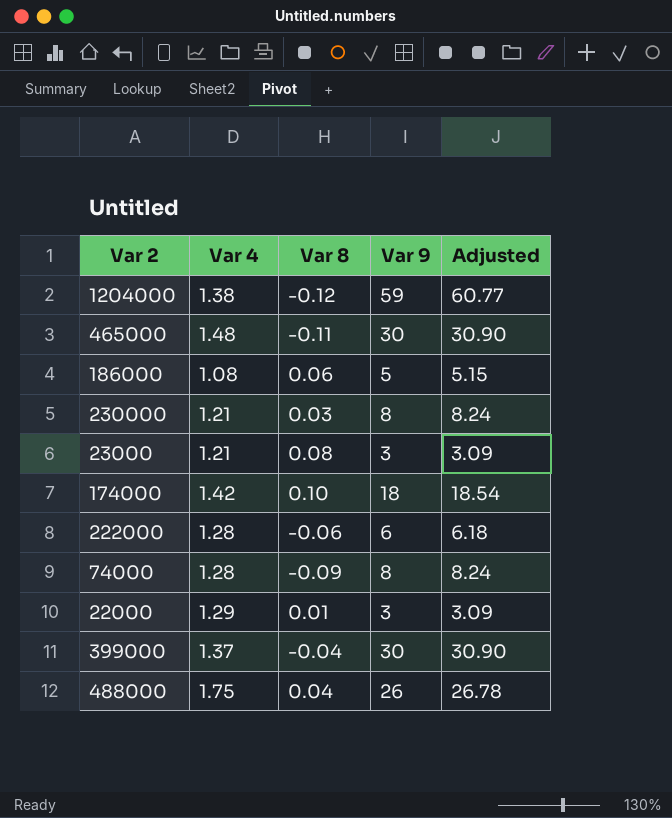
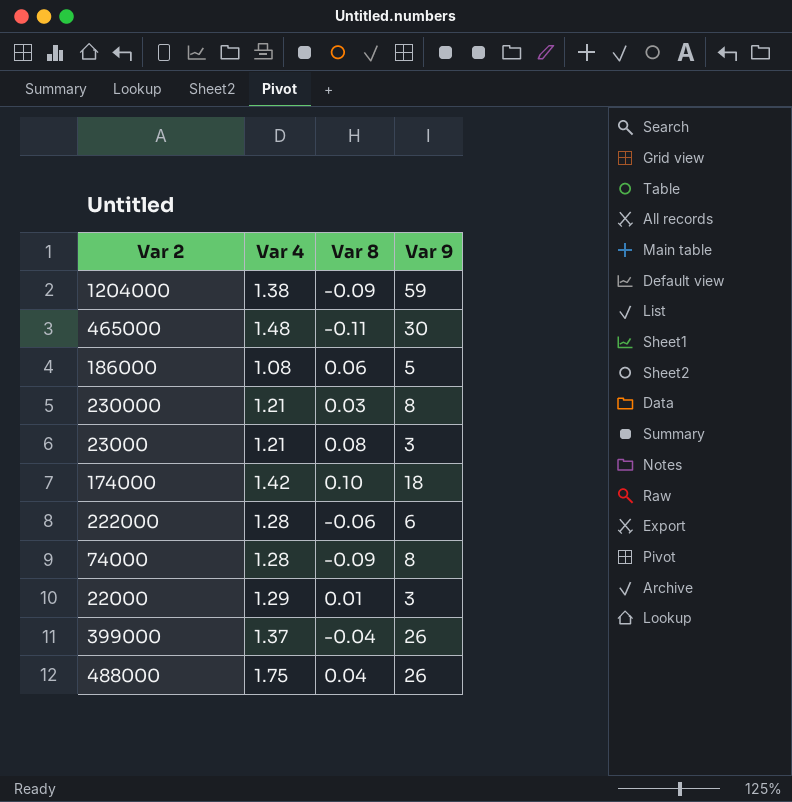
column Adjusted | formula: [Var 9] * 1.03 -> none
1204000 | Var 8: -0.12 -> -0.09
399000 | Var 9: 30 -> 26

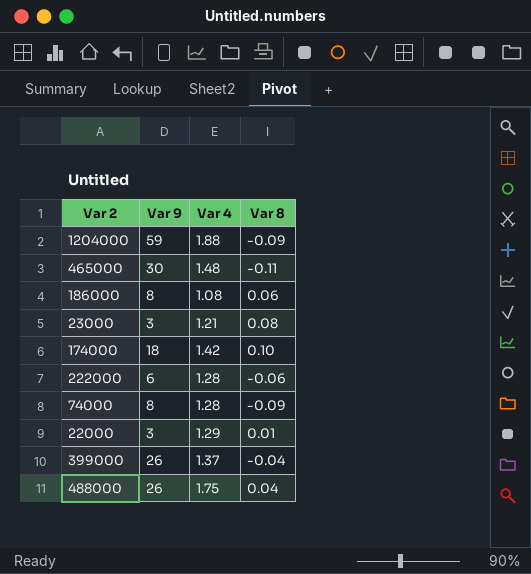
column Var 9 | position: 4 -> 2
row 230000: 1.21 | 0.03 | 8 -> none
1204000 | Var 4: 1.38 -> 1.88
186000 | Var 9: 5 -> 8

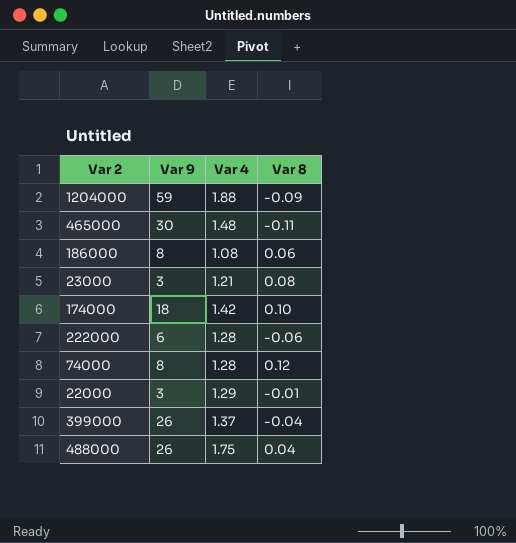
74000 | Var 8: -0.09 -> 0.12
22000 | Var 8: 0.01 -> -0.01

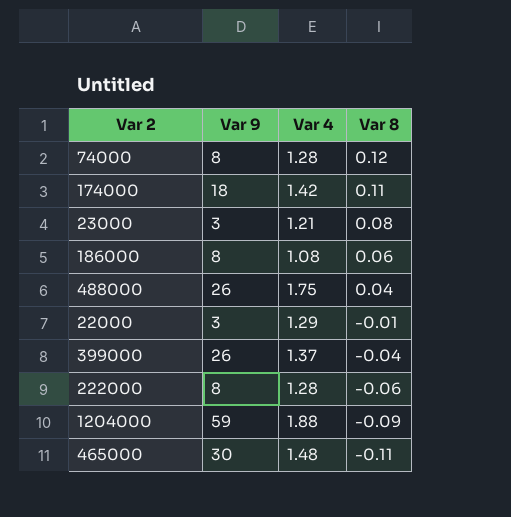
row order: none -> Var 8 descending
174000 | Var 8: 0.10 -> 0.11
222000 | Var 9: 6 -> 8

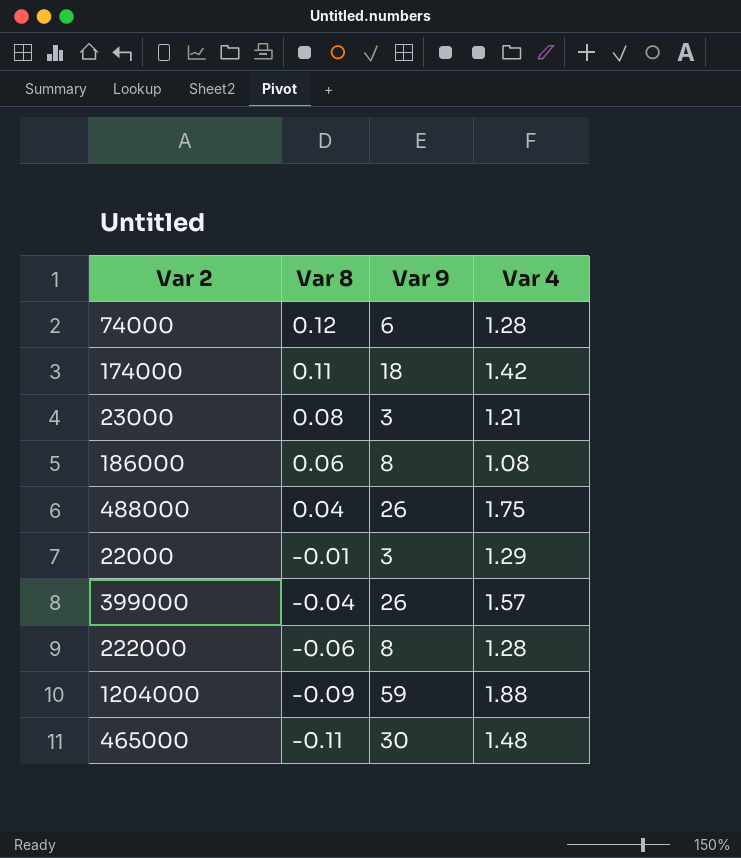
column Var 8 | position: 4 -> 2
74000 | Var 9: 8 -> 6
399000 | Var 4: 1.37 -> 1.57

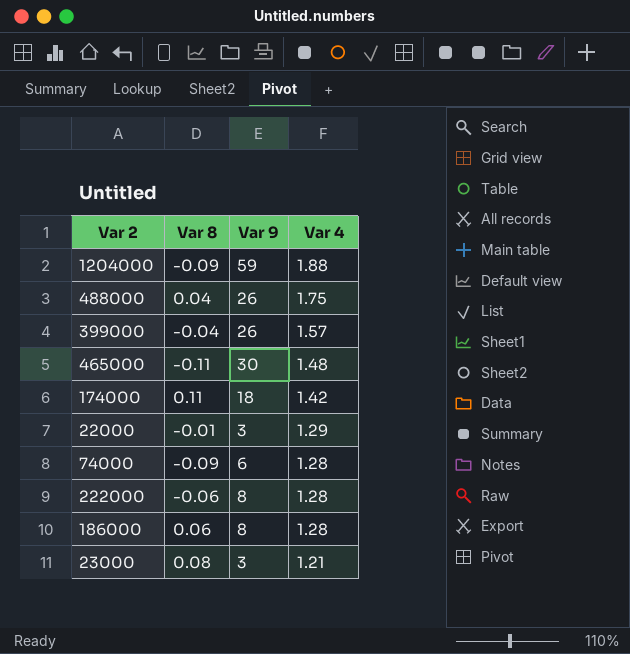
row order: Var 8 descending -> Var 4 descending
74000 | Var 8: 0.12 -> -0.09
186000 | Var 4: 1.08 -> 1.28

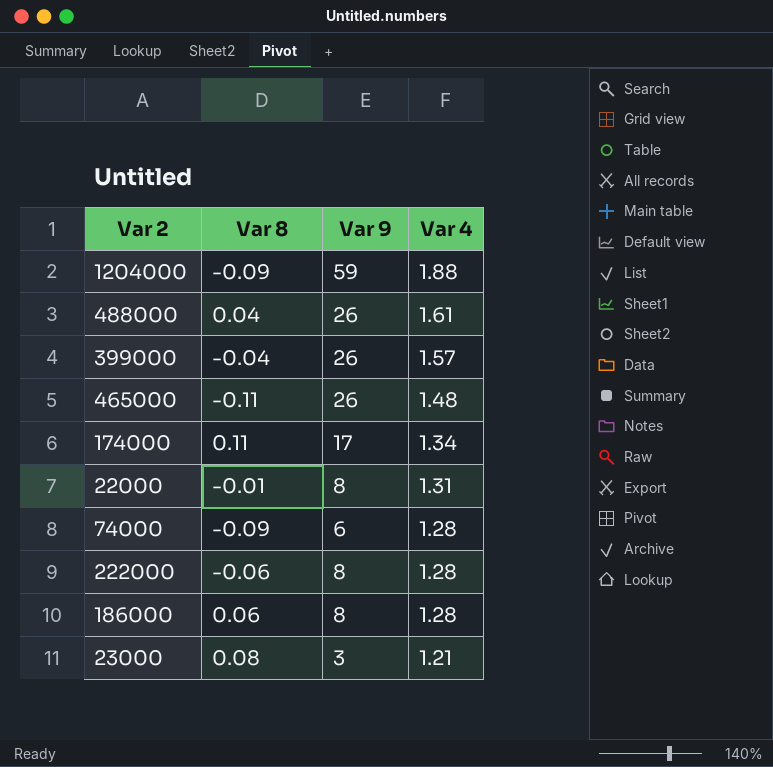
488000 | Var 4: 1.75 -> 1.61
465000 | Var 9: 30 -> 26
174000 | Var 9: 18 -> 17
174000 | Var 4: 1.42 -> 1.34
22000 | Var 9: 3 -> 8
22000 | Var 4: 1.29 -> 1.31

